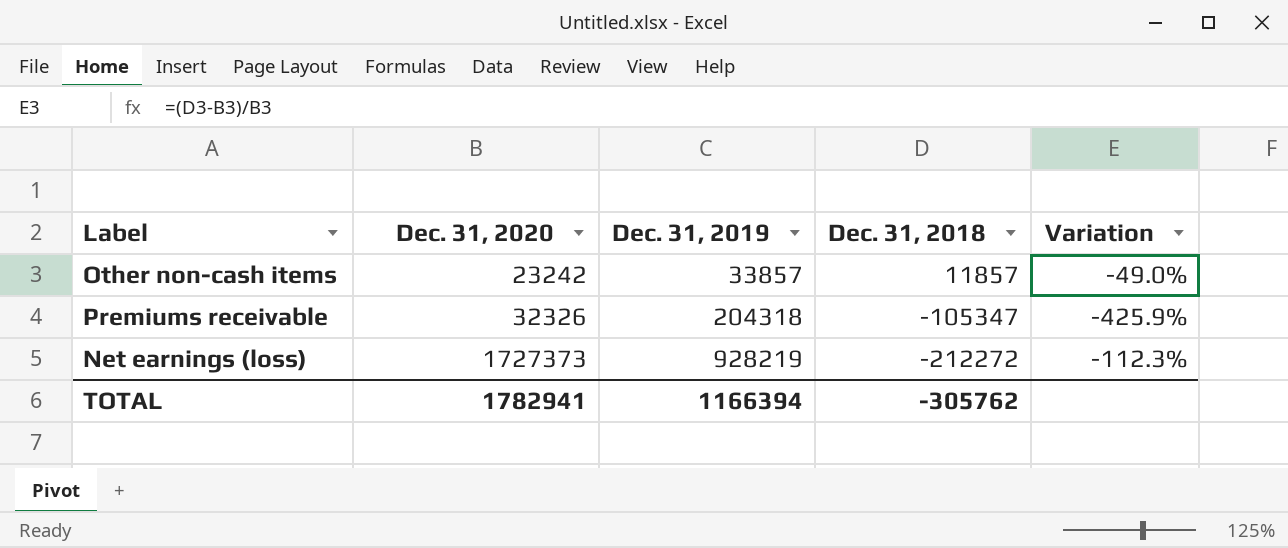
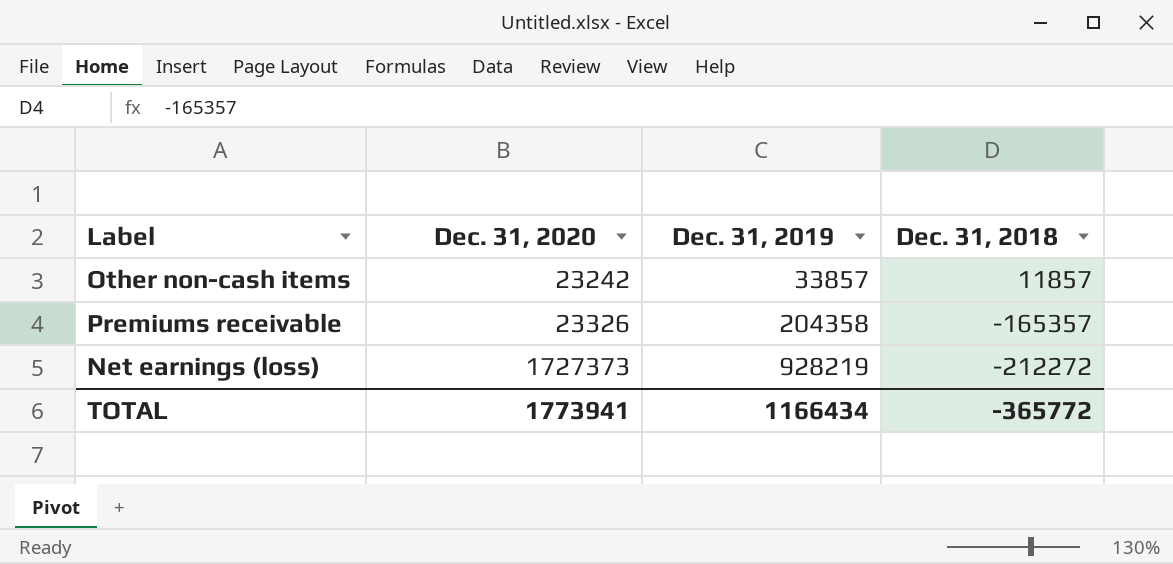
column Variation | formula: ([Dec. 31, 2018] - [Dec. 31, 2020]) / [Dec. 31, 2020] -> none
Premiums receivable | Dec. 31, 2020: 32326 -> 23326
Premiums receivable | Dec. 31, 2019: 204318 -> 204358
Premiums receivable | Dec. 31, 2018: -105347 -> -165357
TOTAL | Dec. 31, 2020: 1782941 -> 1773941
TOTAL | Dec. 31, 2019: 1166394 -> 1166434
TOTAL | Dec. 31, 2018: -305762 -> -365772

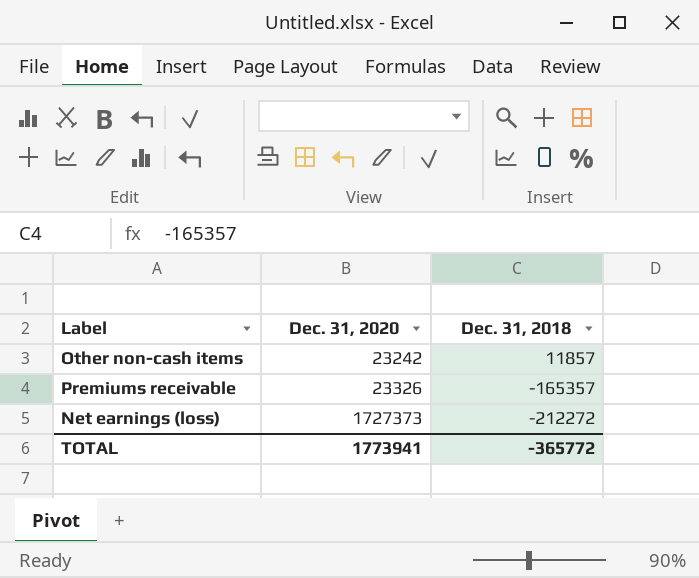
column Dec. 31, 2019 | position: 3 -> none

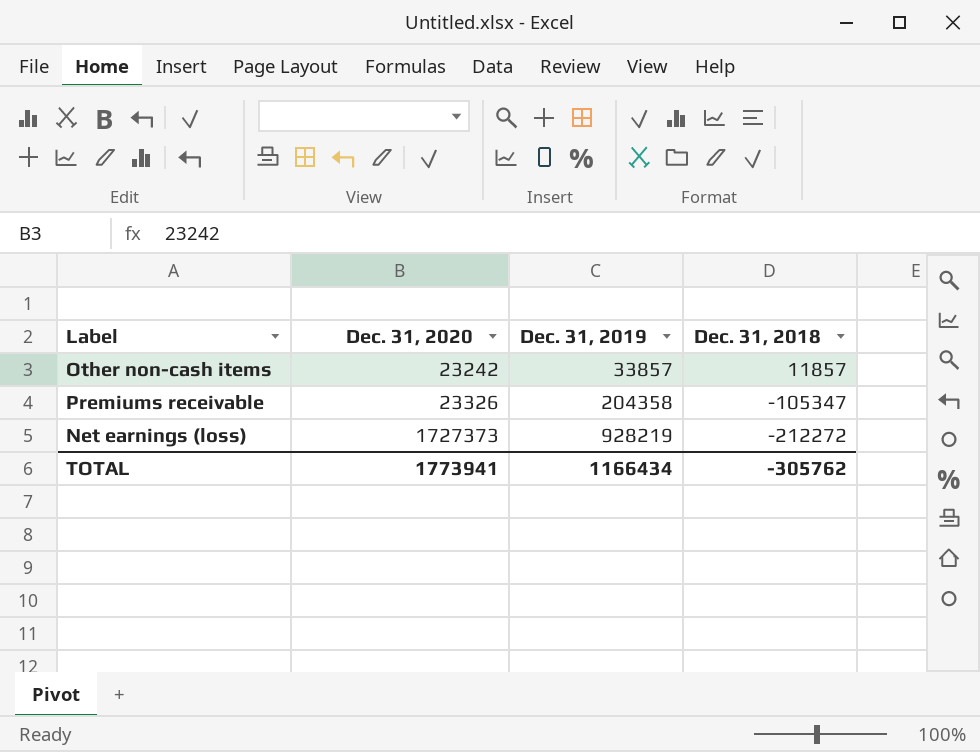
column Dec. 31, 2019 | position: none -> 3
Premiums receivable | Dec. 31, 2018: -165357 -> -105347
TOTAL | Dec. 31, 2018: -365772 -> -305762

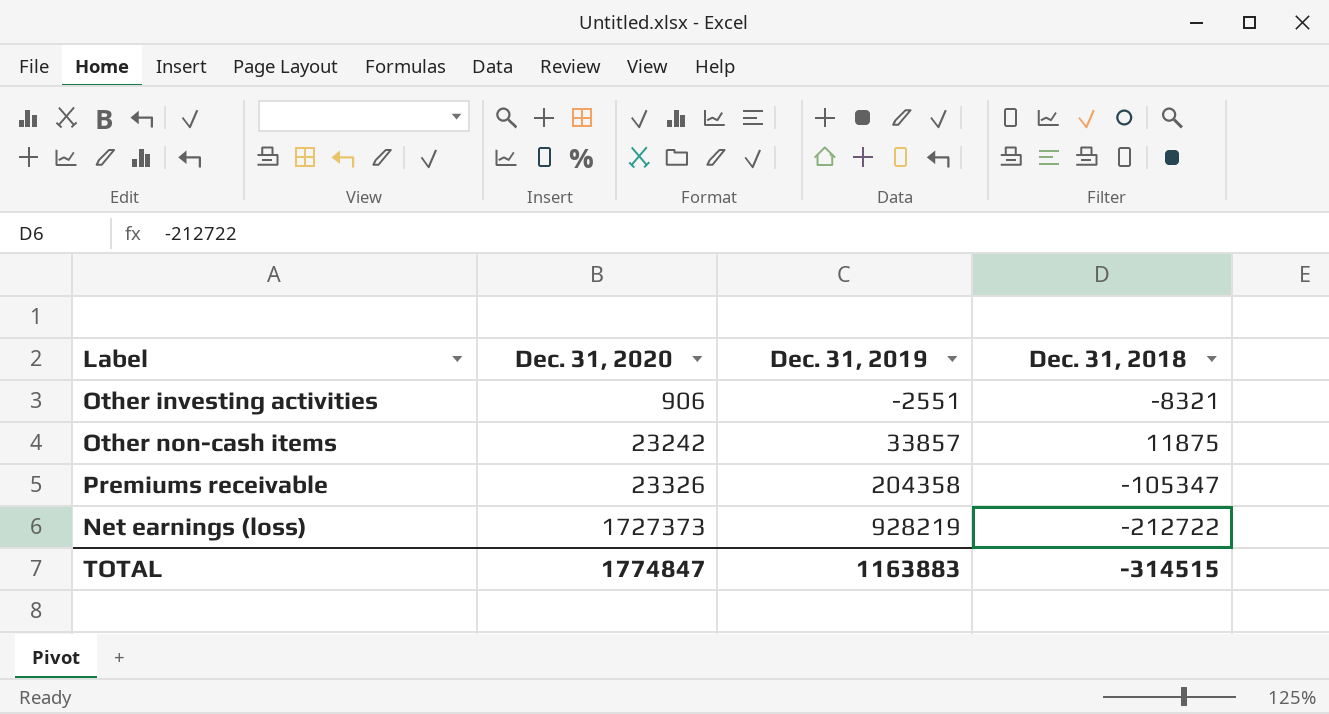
row Other investing activities: none -> 906 | -2551 | -8321
Other non-cash items | Dec. 31, 2018: 11857 -> 11875
Net earnings (loss) | Dec. 31, 2018: -212272 -> -212722
TOTAL | Dec. 31, 2020: 1773941 -> 1774847
TOTAL | Dec. 31, 2019: 1166434 -> 1163883
TOTAL | Dec. 31, 2018: -305762 -> -314515

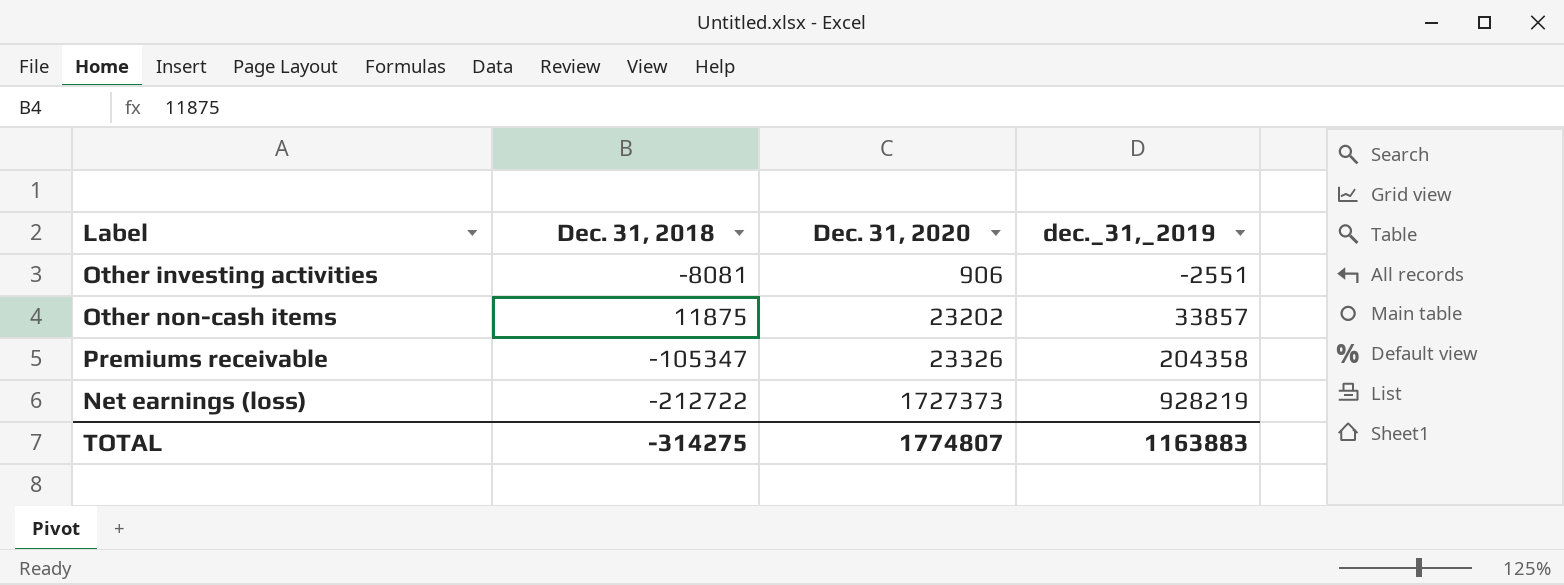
column Dec. 31, 2018 | position: 4 -> 2
column name: Dec. 31, 2019 -> dec._31,_2019
Other investing activities | Dec. 31, 2018: -8321 -> -8081
Other non-cash items | Dec. 31, 2020: 23242 -> 23202
TOTAL | Dec. 31, 2018: -314515 -> -314275
TOTAL | Dec. 31, 2020: 1774847 -> 1774807

